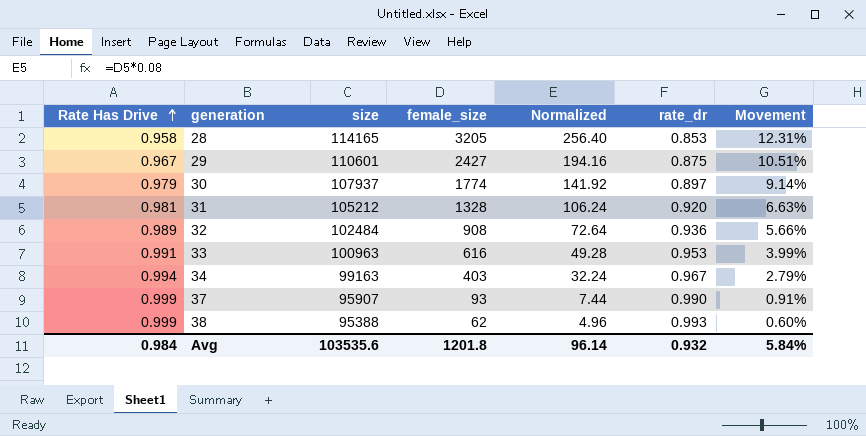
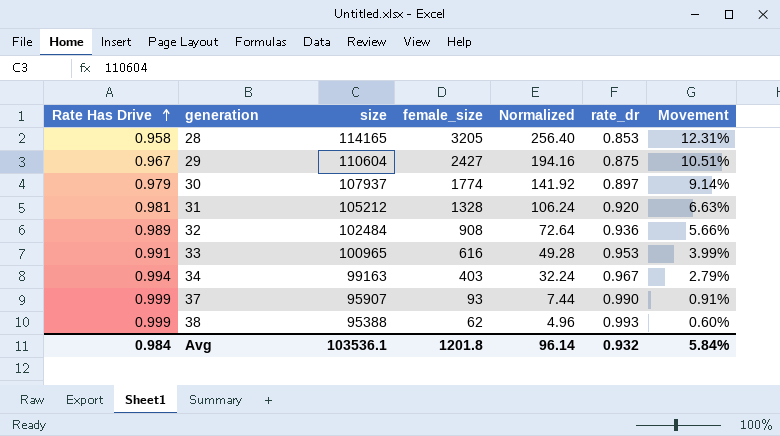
29 | size: 110601 -> 110604
33 | size: 100963 -> 100965
Avg | size: 103535.6 -> 103536.1

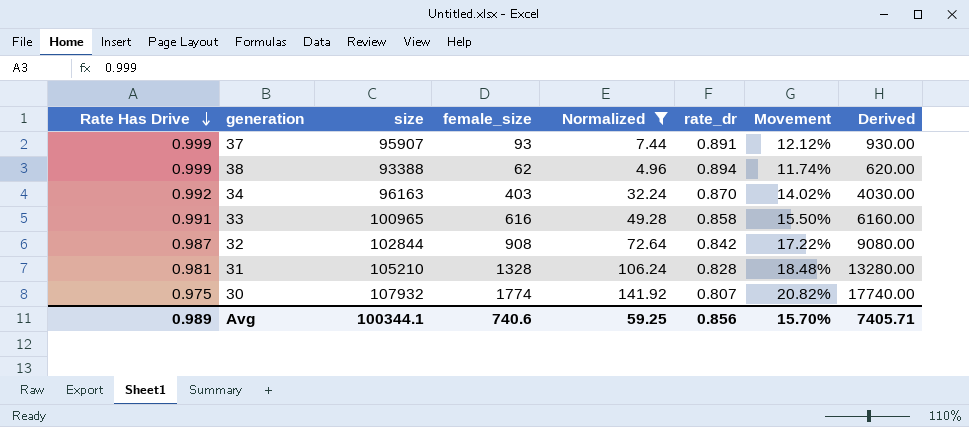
filter: none -> Normalized <= 141.92
row order: Rate Has Drive ascending -> Rate Has Drive descending
column Derived | formula: none -> [female_size] * 10
37 | rate_dr: 0.990 -> 0.891
37 | Movement: 0.91% -> 12.12%
38 | size: 95388 -> 93388
38 | rate_dr: 0.993 -> 0.894
38 | Movement: 0.60% -> 11.74%
34 | Rate Has Drive: 0.994 -> 0.992
34 | size: 99163 -> 96163
34 | rate_dr: 0.967 -> 0.870
34 | Movement: 2.79% -> 14.02%
33 | rate_dr: 0.953 -> 0.858
33 | Movement: 3.99% -> 15.50%
32 | Rate Has Drive: 0.989 -> 0.987
32 | size: 102484 -> 102844
32 | rate_dr: 0.936 -> 0.842
32 | Movement: 5.66% -> 17.22%
31 | size: 105212 -> 105210
31 | rate_dr: 0.920 -> 0.828
31 | Movement: 6.63% -> 18.48%
30 | Rate Has Drive: 0.979 -> 0.975
30 | size: 107937 -> 107932
30 | rate_dr: 0.897 -> 0.807
30 | Movement: 9.14% -> 20.82%
Avg | Rate Has Drive: 0.984 -> 0.989
Avg | size: 103536.1 -> 100344.1
Avg | female_size: 1201.8 -> 740.6
Avg | Normalized: 96.14 -> 59.25
Avg | rate_dr: 0.932 -> 0.856
Avg | Movement: 5.84% -> 15.70%

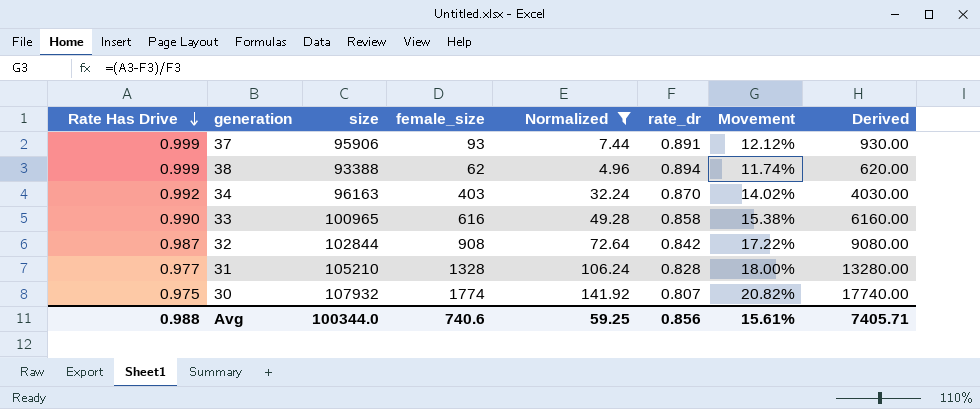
37 | size: 95907 -> 95906
33 | Rate Has Drive: 0.991 -> 0.990
33 | Movement: 15.50% -> 15.38%
31 | Rate Has Drive: 0.981 -> 0.977
31 | Movement: 18.48% -> 18.00%
Avg | Rate Has Drive: 0.989 -> 0.988
Avg | size: 100344.1 -> 100344.0
Avg | Movement: 15.70% -> 15.61%

